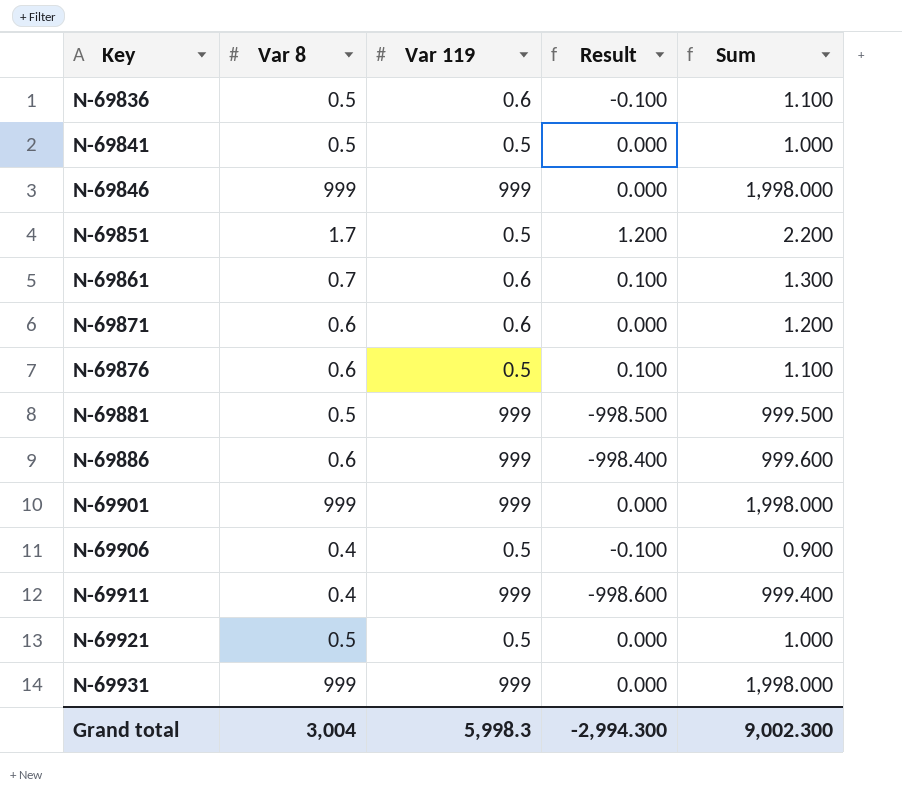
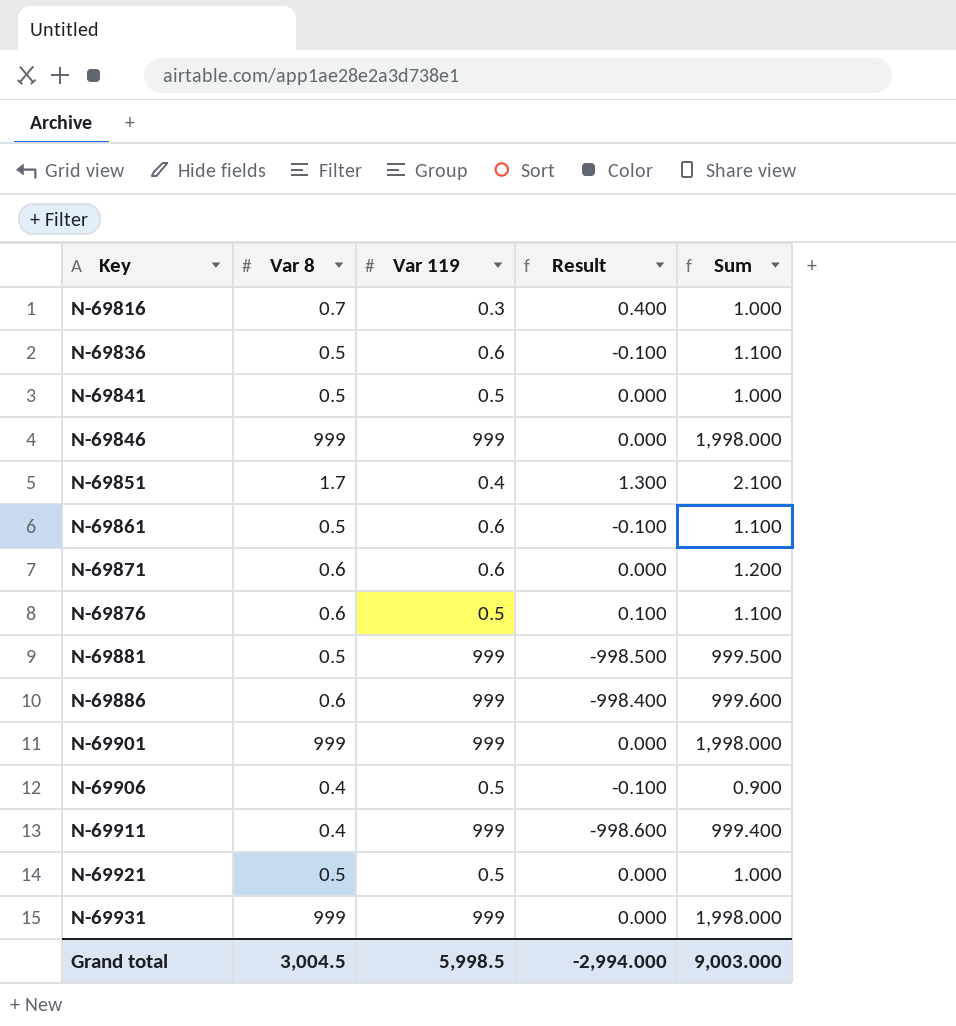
row N-69816: none -> 0.7 | 0.3 | 0.400 | 1.000
N-69851 | Var 119: 0.5 -> 0.4
N-69851 | Result: 1.200 -> 1.300
N-69851 | Sum: 2.200 -> 2.100
N-69861 | Var 8: 0.7 -> 0.5
N-69861 | Result: 0.100 -> -0.100
N-69861 | Sum: 1.300 -> 1.100
Grand total | Var 8: 3,004 -> 3,004.5
Grand total | Var 119: 5,998.3 -> 5,998.5
Grand total | Result: -2,994.300 -> -2,994.000
Grand total | Sum: 9,002.300 -> 9,003.000

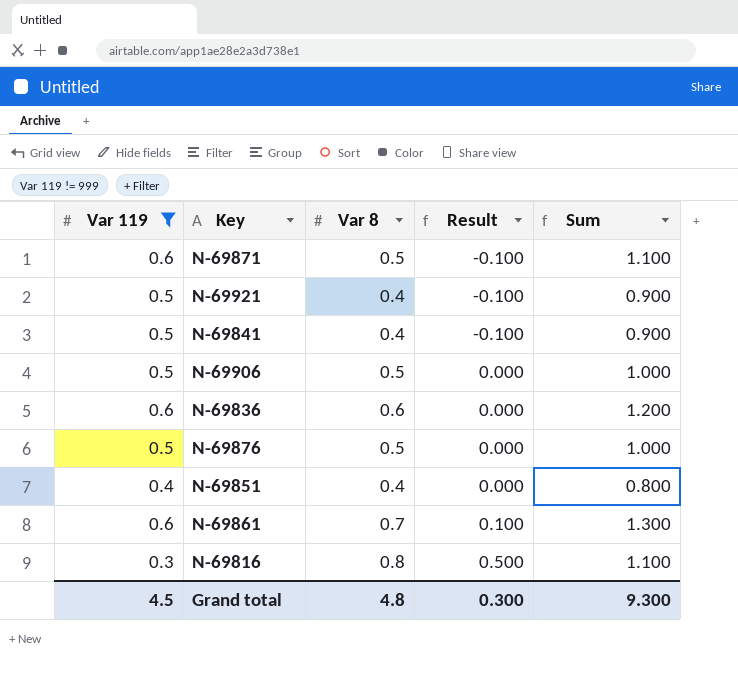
filter: none -> Var 119 != 999
row order: Key ascending -> Result ascending
column Var 119 | position: 3 -> 1
N-69871 | Var 8: 0.6 -> 0.5
N-69871 | Result: 0.000 -> -0.100
N-69871 | Sum: 1.200 -> 1.100
N-69921 | Var 8: 0.5 -> 0.4
N-69921 | Result: 0.000 -> -0.100
N-69921 | Sum: 1.000 -> 0.900
N-69841 | Var 8: 0.5 -> 0.4
N-69841 | Result: 0.000 -> -0.100
N-69841 | Sum: 1.000 -> 0.900
N-69906 | Var 8: 0.4 -> 0.5
N-69906 | Result: -0.100 -> 0.000
N-69906 | Sum: 0.900 -> 1.000
N-69836 | Var 8: 0.5 -> 0.6
N-69836 | Result: -0.100 -> 0.000
N-69836 | Sum: 1.100 -> 1.200
N-69876 | Var 8: 0.6 -> 0.5
N-69876 | Result: 0.100 -> 0.000
N-69876 | Sum: 1.100 -> 1.000
N-69851 | Var 8: 1.7 -> 0.4
N-69851 | Result: 1.300 -> 0.000
N-69851 | Sum: 2.100 -> 0.800
N-69861 | Var 8: 0.5 -> 0.7
N-69861 | Result: -0.100 -> 0.100
N-69861 | Sum: 1.100 -> 1.300
N-69816 | Var 8: 0.7 -> 0.8
N-69816 | Result: 0.400 -> 0.500
N-69816 | Sum: 1.000 -> 1.100
Grand total | Var 119: 5,998.5 -> 4.5
Grand total | Var 8: 3,004.5 -> 4.8
Grand total | Result: -2,994.000 -> 0.300
Grand total | Sum: 9,003.000 -> 9.300

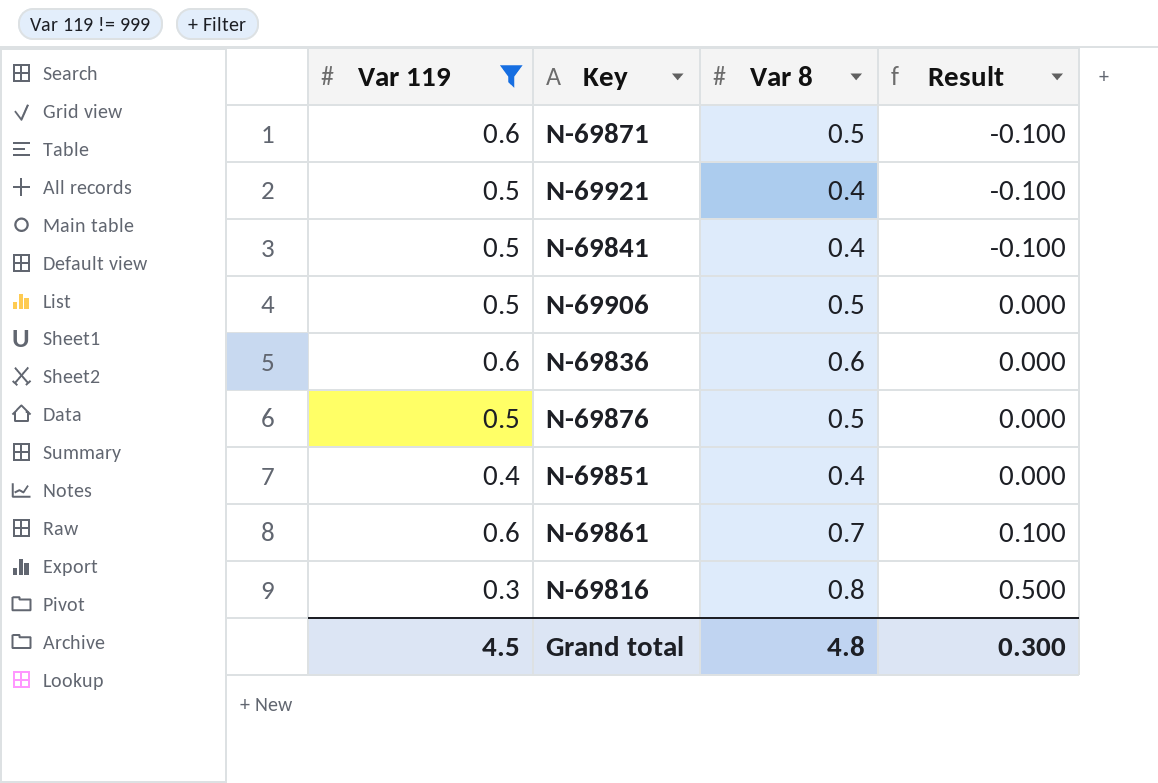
column Sum | formula: [Var 119] + [Var 8] -> none

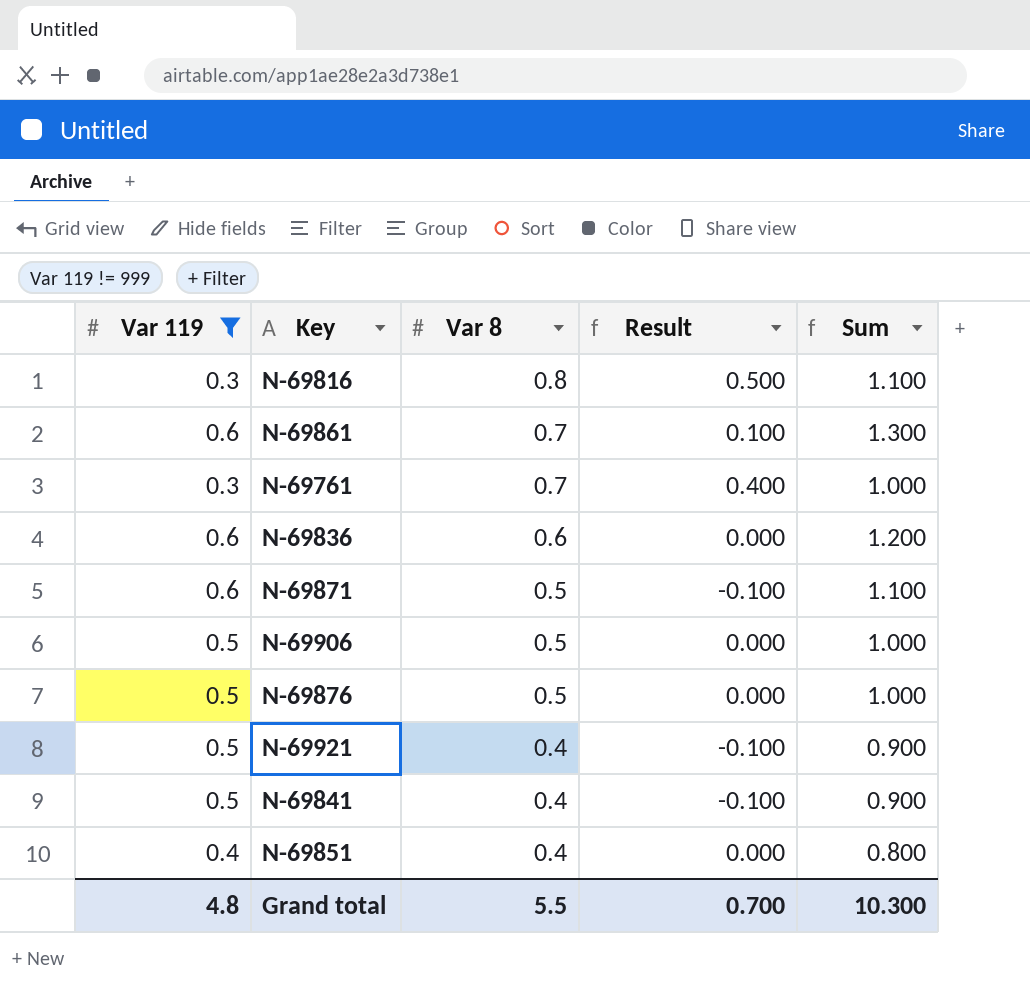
row order: Result ascending -> Var 8 descending
column Sum | formula: none -> [Var 119] + [Var 8]
row N-69761: none -> 0.3 | 0.7 | 0.400 | 1.000
Grand total | Var 119: 4.5 -> 4.8
Grand total | Var 8: 4.8 -> 5.5
Grand total | Result: 0.300 -> 0.700

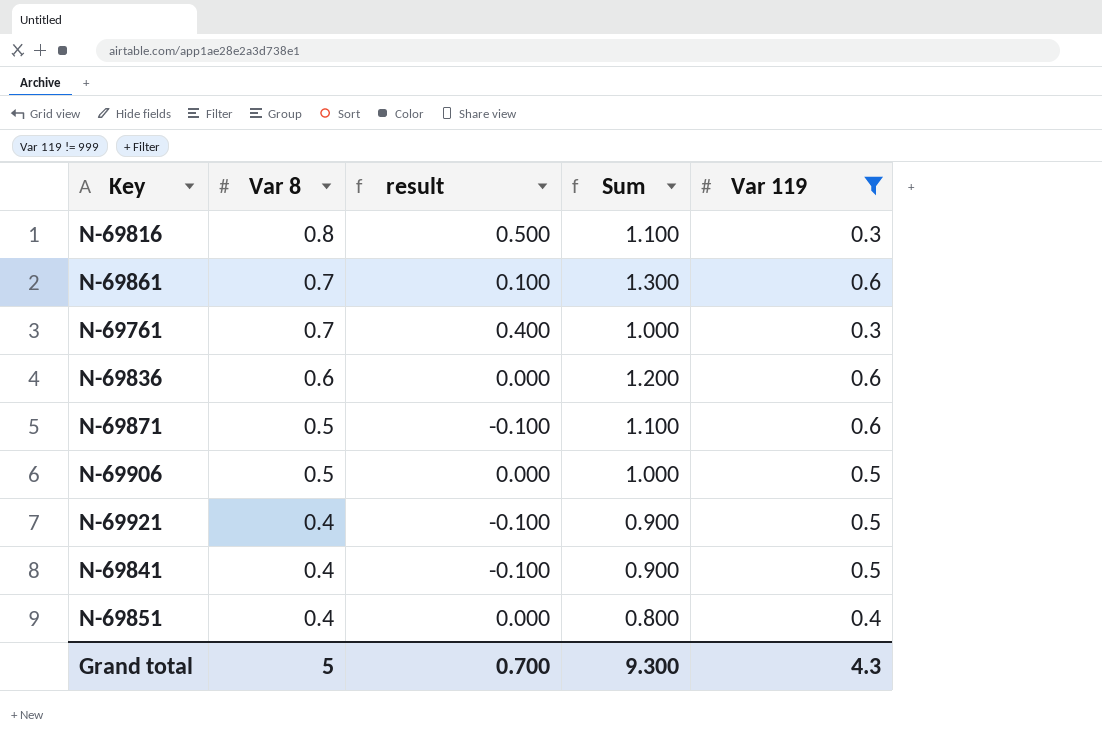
column name: Result -> result
column Var 119 | position: 1 -> 5
row N-69876: 0.5 | 0.5 | 0.000 | 1.000 -> none
Grand total | Var 8: 5.5 -> 5
Grand total | Sum: 10.300 -> 9.300
Grand total | Var 119: 4.8 -> 4.3

